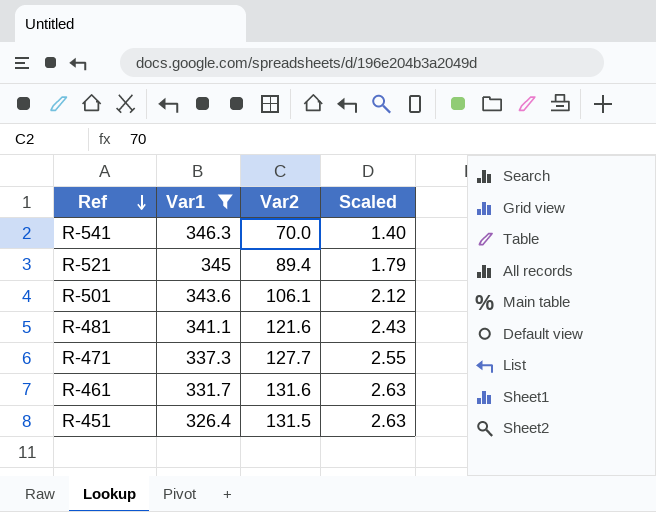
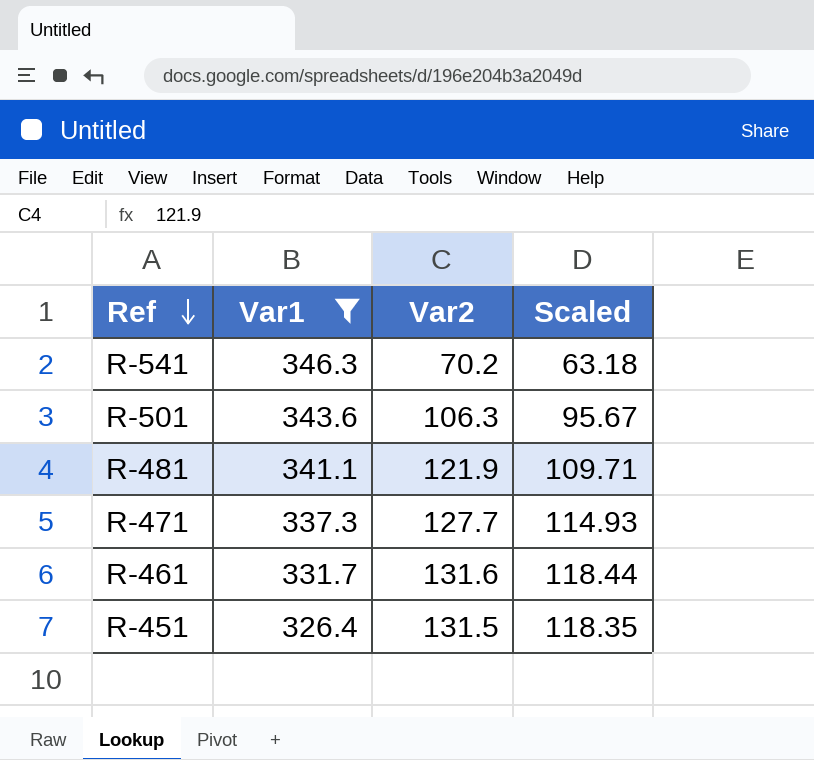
column Scaled | formula: [Var2] * 0.02 -> [Var2] * 0.9
row R-521: 345 | 89.4 | 1.79 -> none
R-541 | Var2: 70.0 -> 70.2
R-501 | Var2: 106.1 -> 106.3
R-481 | Var2: 121.6 -> 121.9

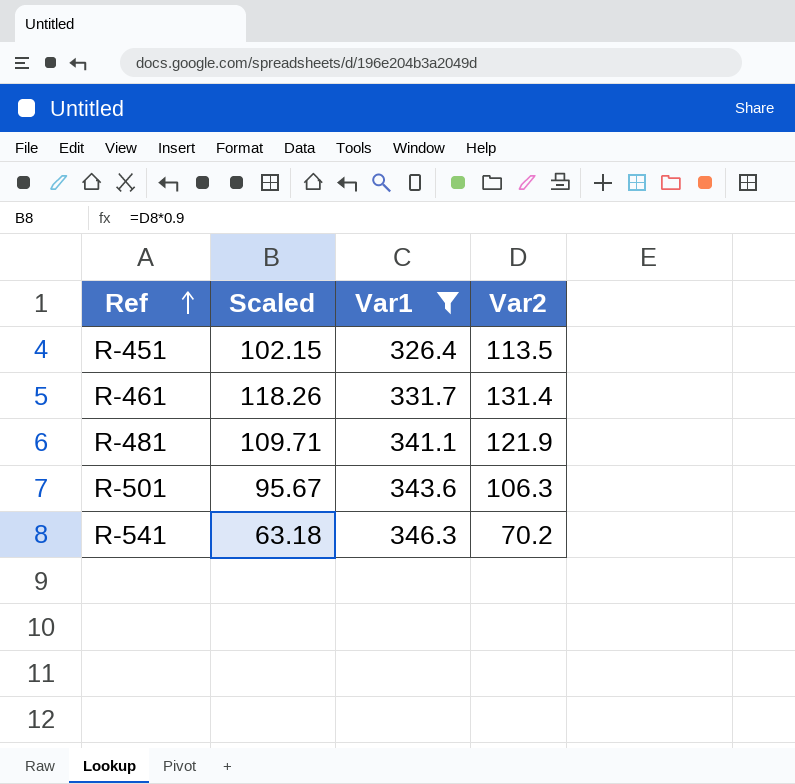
row order: Ref descending -> Ref ascending
column Scaled | position: 4 -> 2
row R-471: 337.3 | 127.7 | 114.93 -> none
R-451 | Scaled: 118.35 -> 102.15
R-451 | Var2: 131.5 -> 113.5
R-461 | Scaled: 118.44 -> 118.26
R-461 | Var2: 131.6 -> 131.4

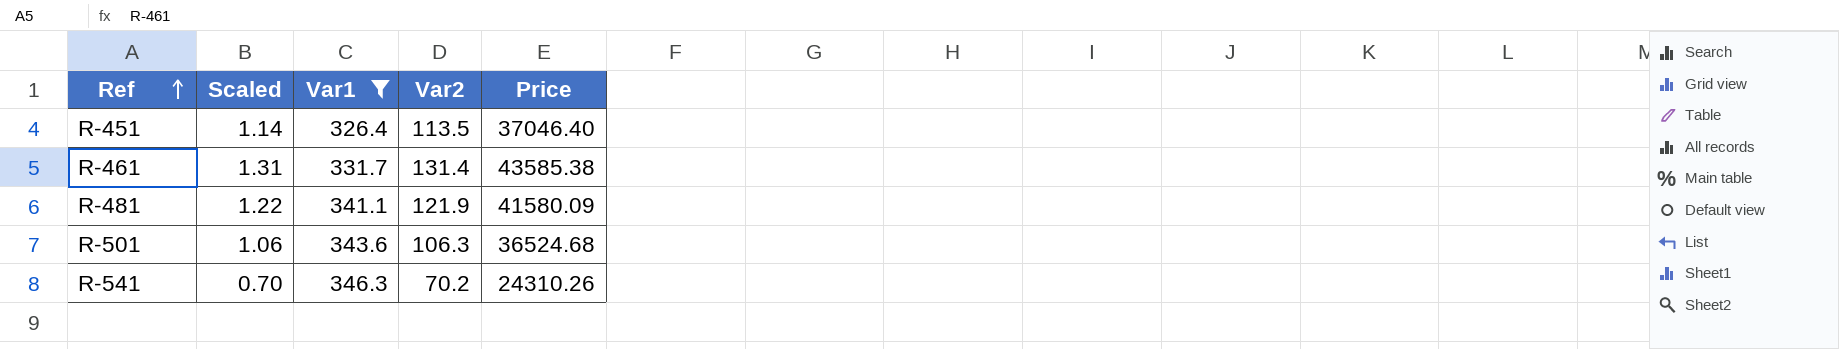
column Scaled | formula: [Var2] * 0.9 -> [Var2] * 0.01
column Price | formula: none -> [Var1] * [Var2]

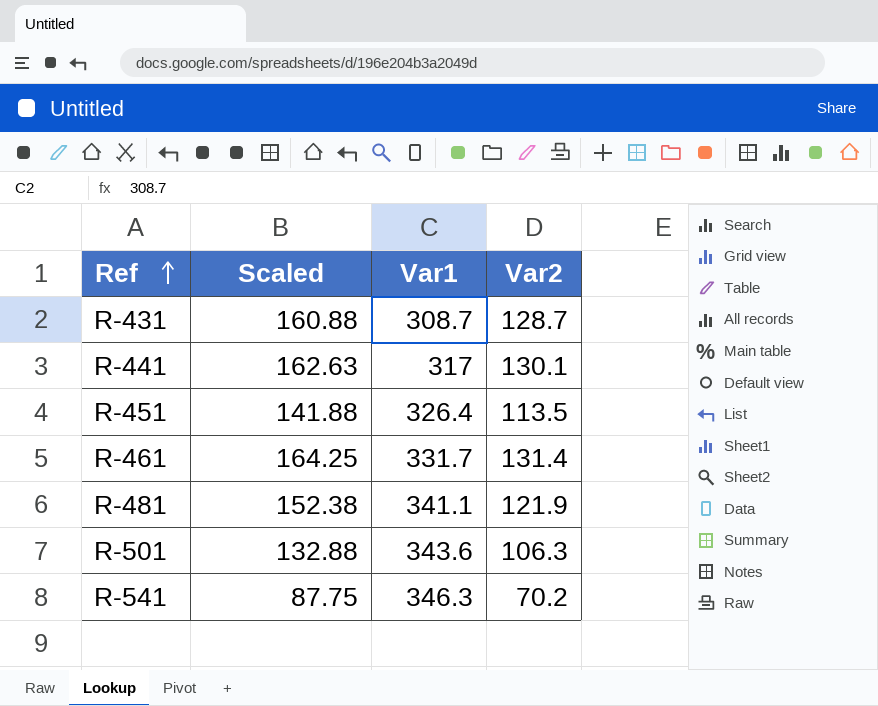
filter: Var1 >= 326.4 -> none
column Price | formula: [Var1] * [Var2] -> none
column Scaled | formula: [Var2] * 0.01 -> [Var2] * 1.25

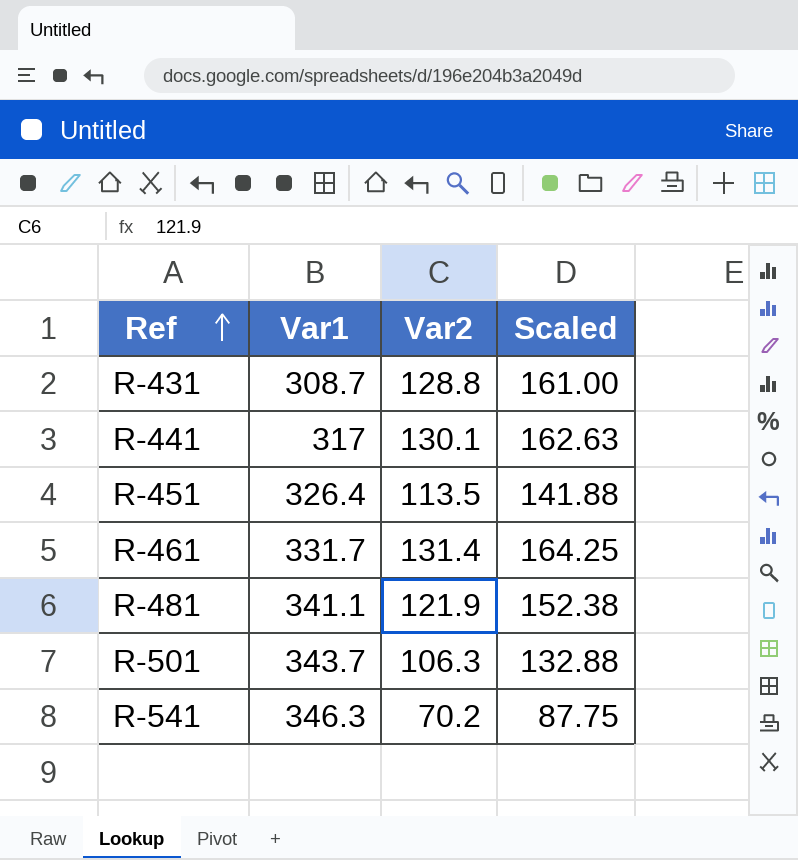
column Scaled | position: 2 -> 4
R-431 | Var2: 128.7 -> 128.8
R-431 | Scaled: 160.88 -> 161.00
R-501 | Var1: 343.6 -> 343.7

